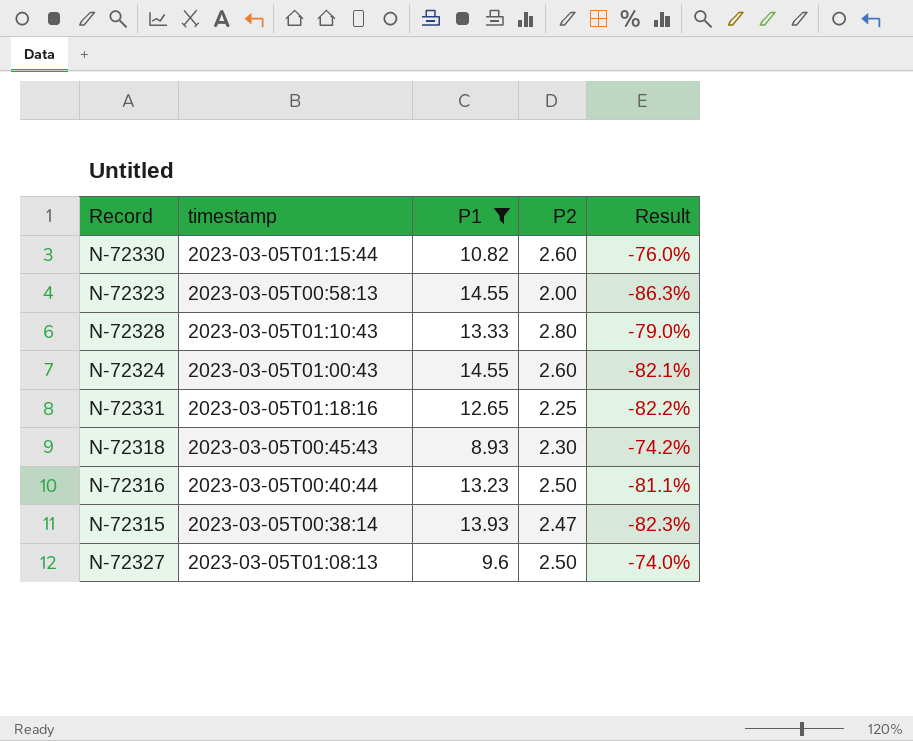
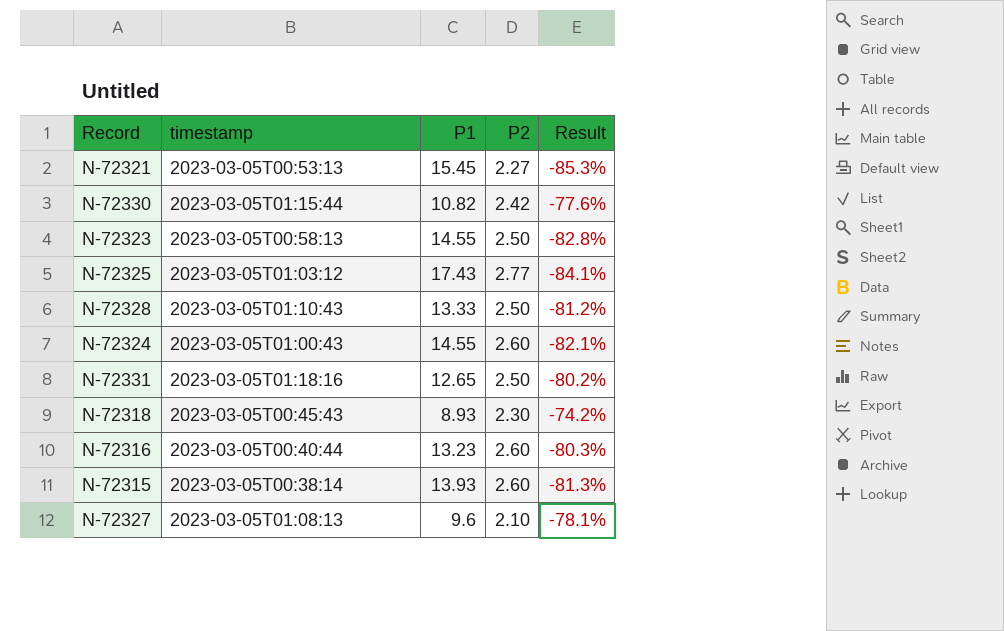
filter: P1 <= 14.55 -> none
N-72330 | P2: 2.60 -> 2.42
N-72330 | Result: -76.0% -> -77.6%
N-72323 | P2: 2.00 -> 2.50
N-72323 | Result: -86.3% -> -82.8%
N-72328 | P2: 2.80 -> 2.50
N-72328 | Result: -79.0% -> -81.2%
N-72331 | P2: 2.25 -> 2.50
N-72331 | Result: -82.2% -> -80.2%
N-72316 | P2: 2.50 -> 2.60
N-72316 | Result: -81.1% -> -80.3%
N-72315 | P2: 2.47 -> 2.60
N-72315 | Result: -82.3% -> -81.3%
N-72327 | P2: 2.50 -> 2.10
N-72327 | Result: -74.0% -> -78.1%

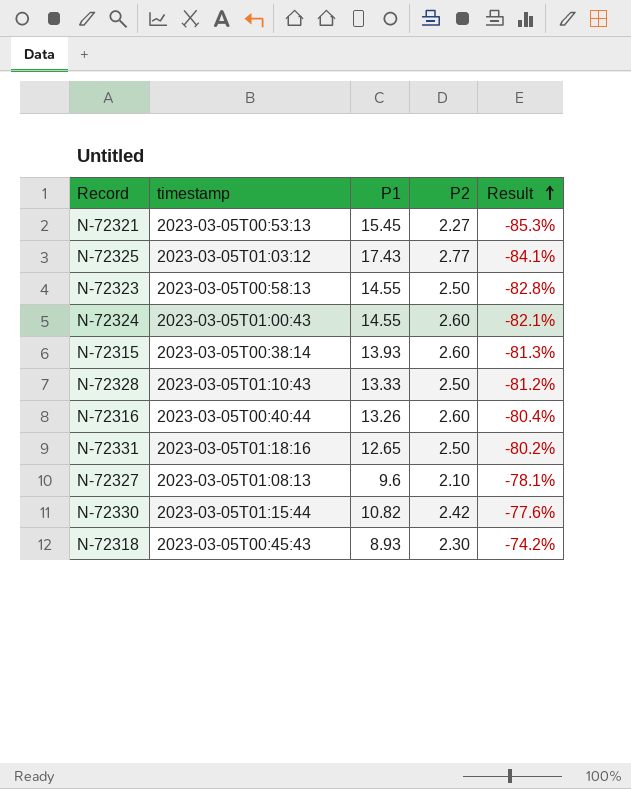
row order: none -> Result ascending
N-72316 | P1: 13.23 -> 13.26
N-72316 | Result: -80.3% -> -80.4%

